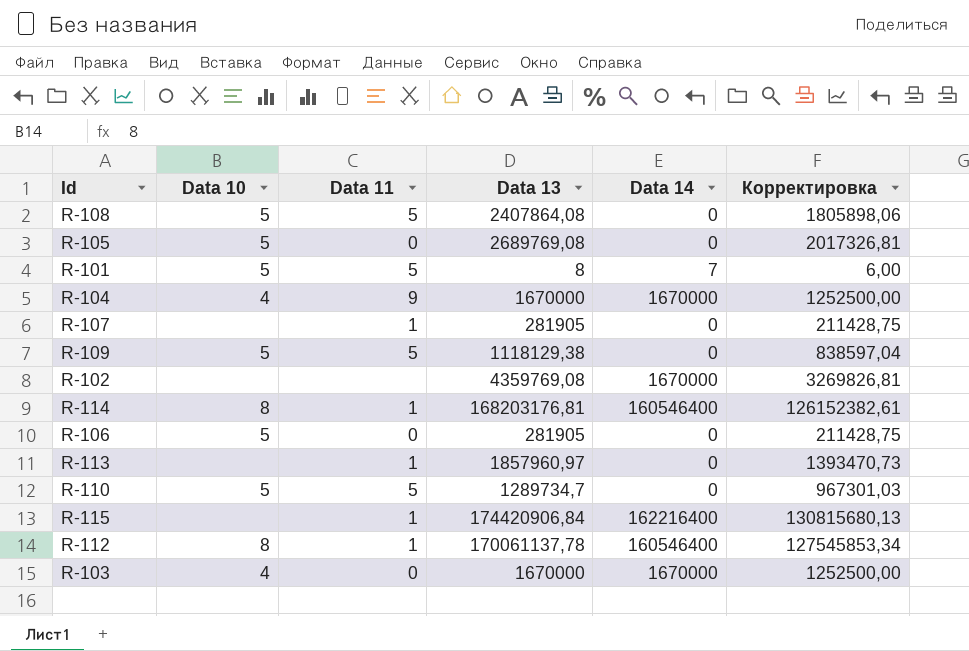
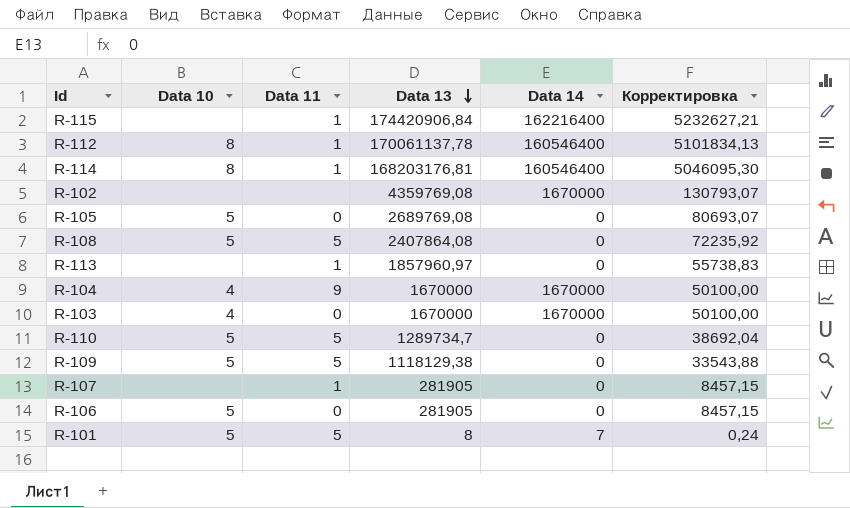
row order: none -> Data 13 descending
column Корректировка | formula: [Data 13] * 0,75 -> [Data 13] * 0,03

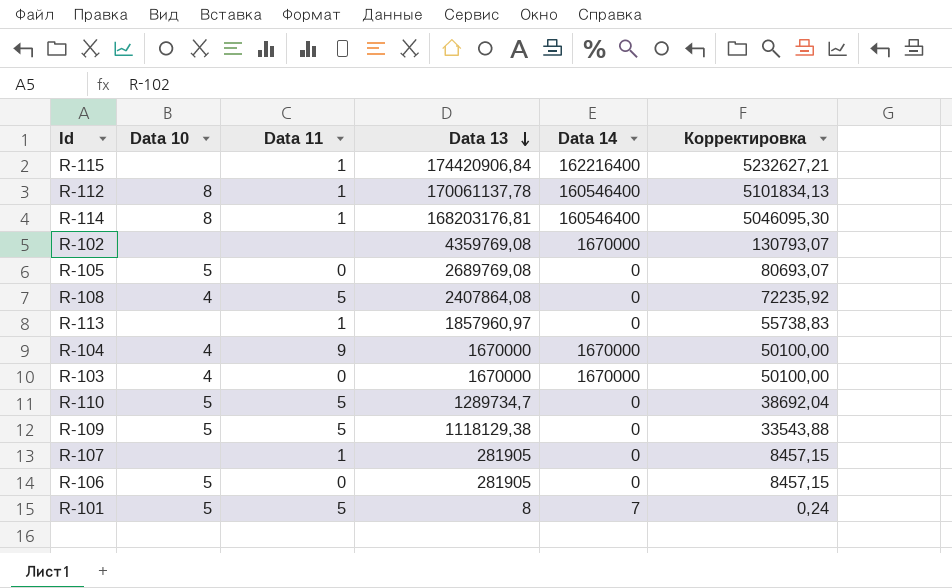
R-108 | Data 10: 5 -> 4

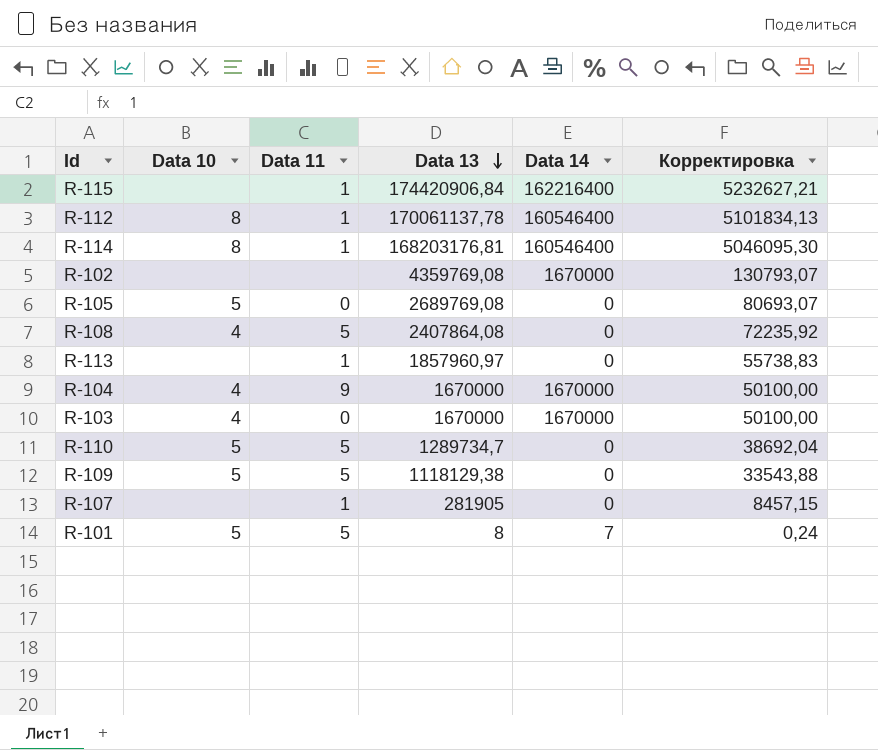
row R-106: 5 | 0 | 281905 | 0 | 8457,15 -> none

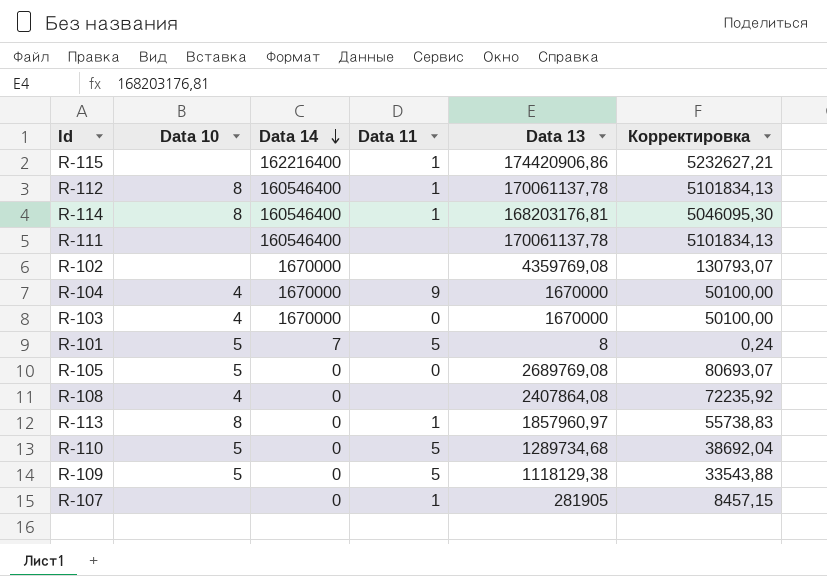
row order: Data 13 descending -> Data 14 descending
column Data 14 | position: 5 -> 3
R-115 | Data 13: 174420906,84 -> 174420906,86
row R-111: none -> none | 160546400 | none | 170061137,78 | 5101834,13
R-108 | Data 11: 5 -> none
R-113 | Data 10: none -> 8
R-110 | Data 13: 1289734,7 -> 1289734,68

